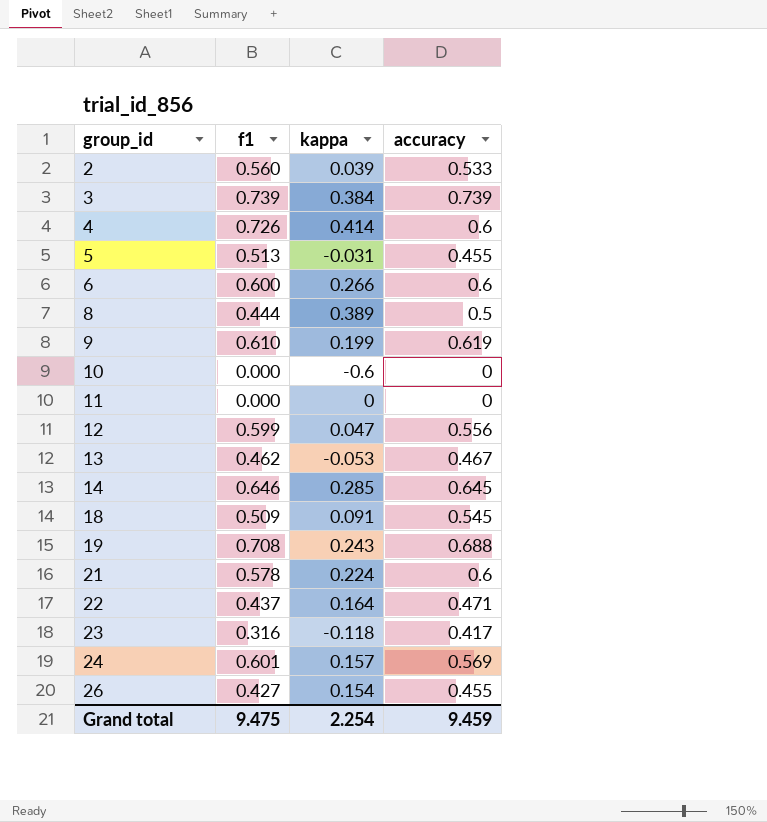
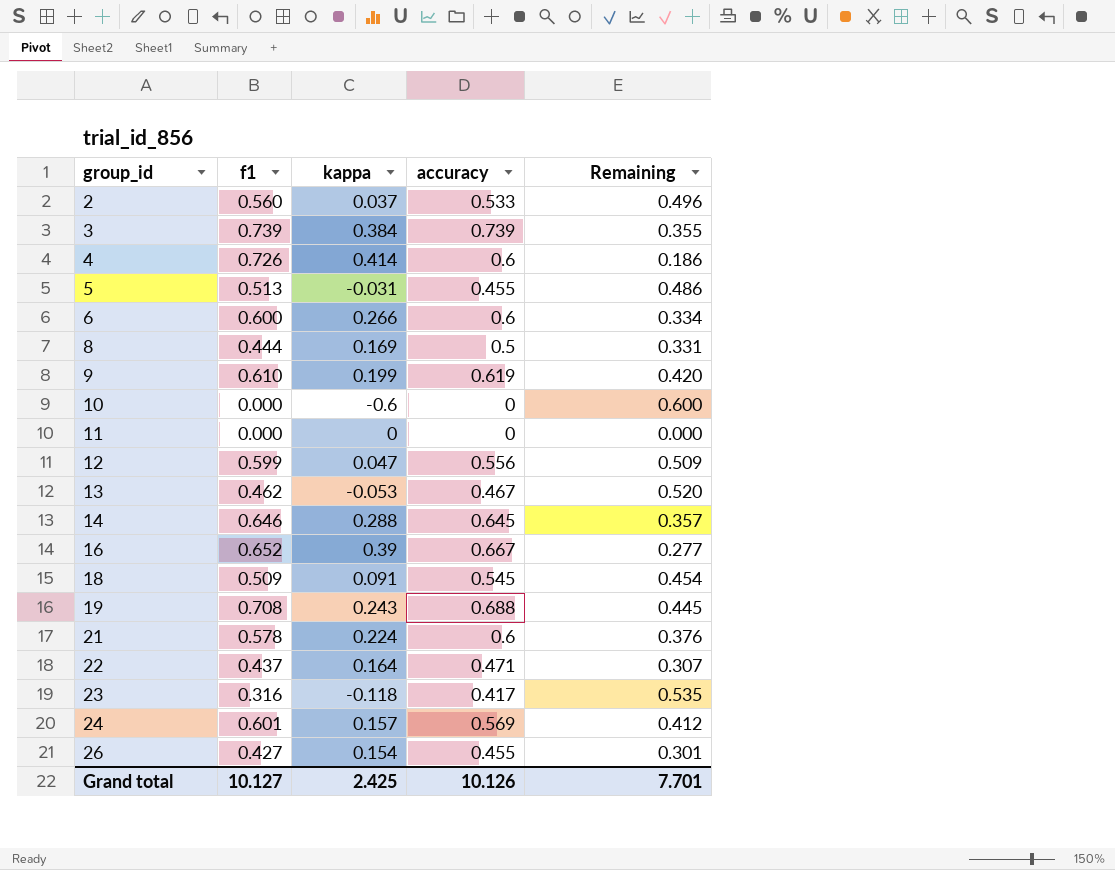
column Remaining | formula: none -> [accuracy] - [kappa]
2 | kappa: 0.039 -> 0.037
8 | kappa: 0.389 -> 0.169
14 | kappa: 0.285 -> 0.288
row 16: none -> 0.652 | 0.39 | 0.667 | 0.277
Grand total | f1: 9.475 -> 10.127
Grand total | kappa: 2.254 -> 2.425
Grand total | accuracy: 9.459 -> 10.126

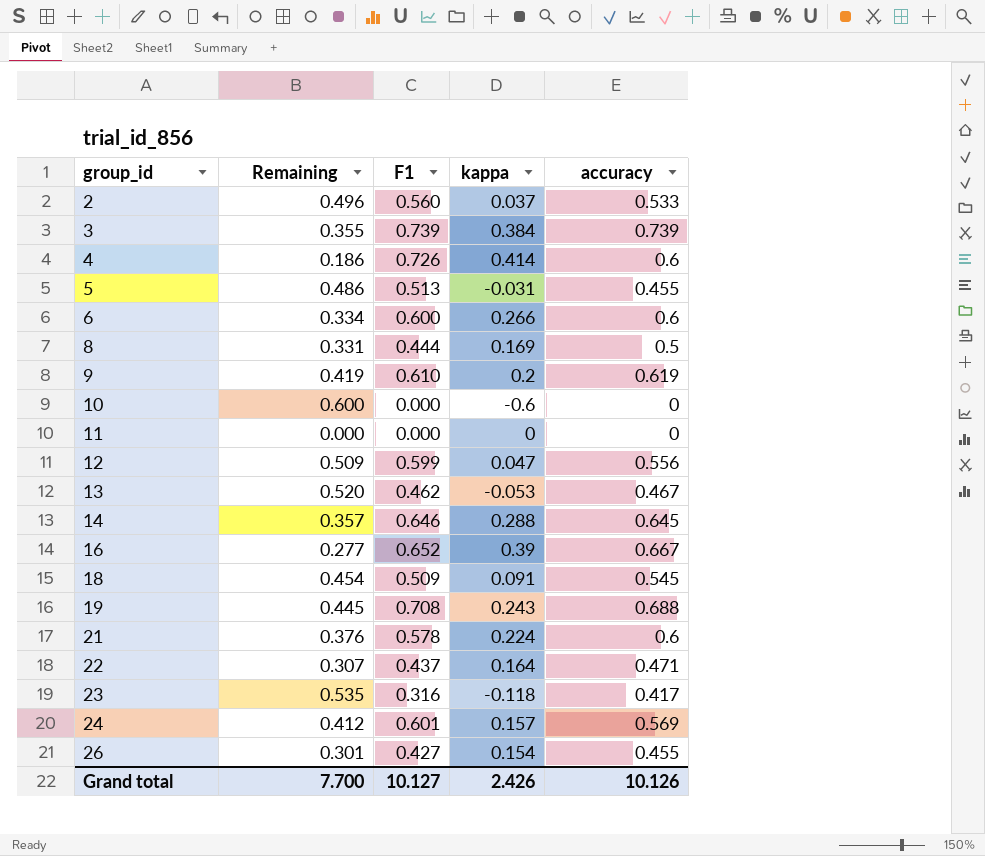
column Remaining | position: 5 -> 2
column name: f1 -> F1
9 | Remaining: 0.420 -> 0.419
9 | kappa: 0.199 -> 0.2
Grand total | Remaining: 7.701 -> 7.700
Grand total | kappa: 2.425 -> 2.426

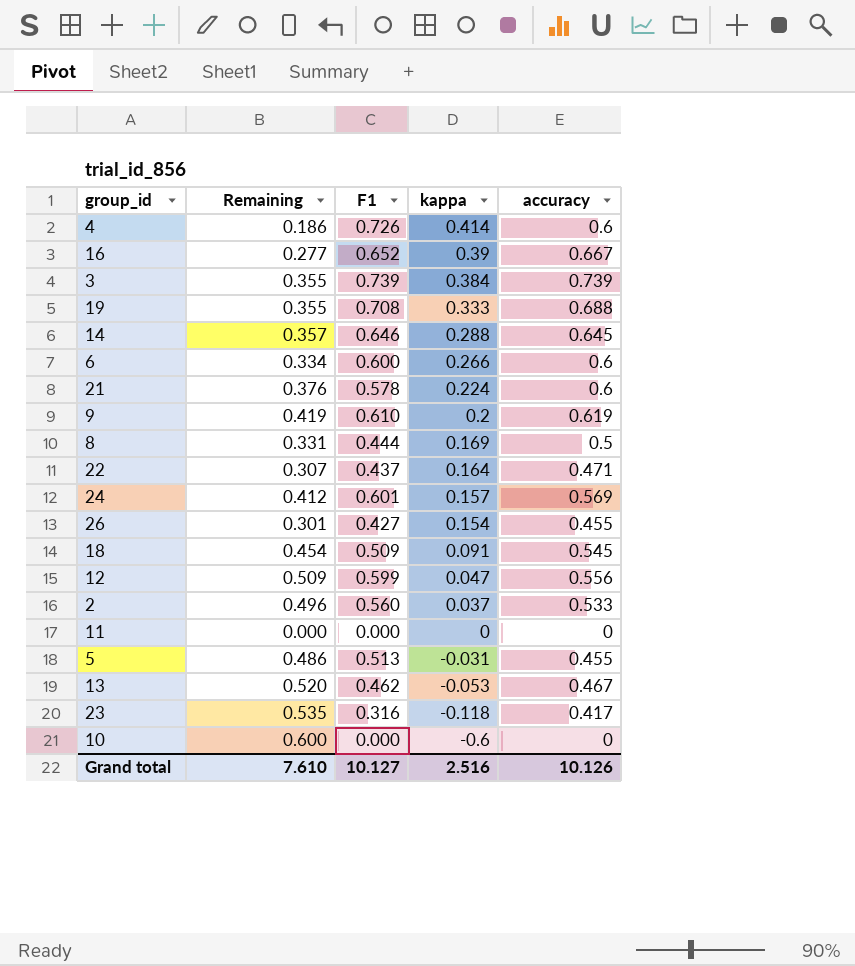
row order: group_id ascending -> kappa descending
19 | Remaining: 0.445 -> 0.355
19 | kappa: 0.243 -> 0.333
Grand total | Remaining: 7.700 -> 7.610
Grand total | kappa: 2.426 -> 2.516

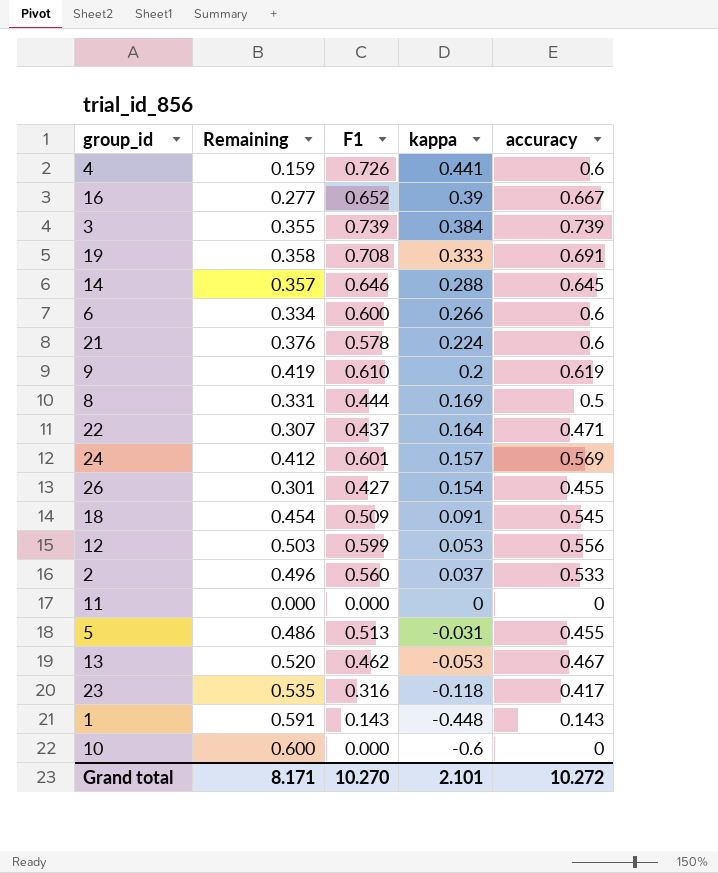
4 | Remaining: 0.186 -> 0.159
4 | kappa: 0.414 -> 0.441
19 | Remaining: 0.355 -> 0.358
19 | accuracy: 0.688 -> 0.691
12 | Remaining: 0.509 -> 0.503
12 | kappa: 0.047 -> 0.053
row 1: none -> 0.591 | 0.143 | -0.448 | 0.143
Grand total | Remaining: 7.610 -> 8.171
Grand total | F1: 10.127 -> 10.270
Grand total | kappa: 2.516 -> 2.101
Grand total | accuracy: 10.126 -> 10.272

